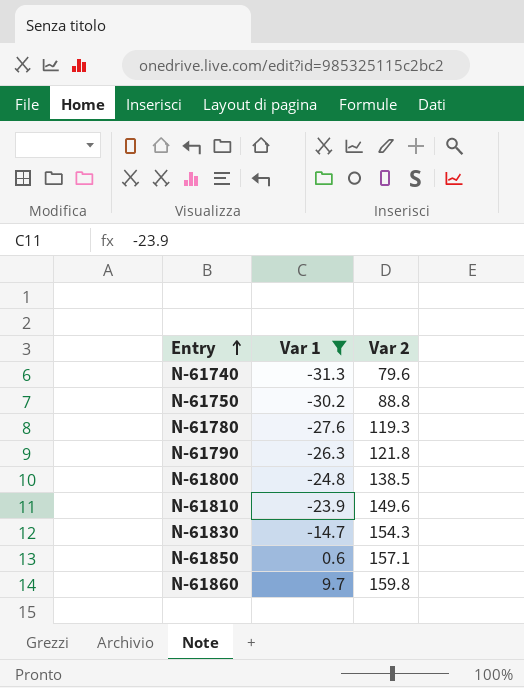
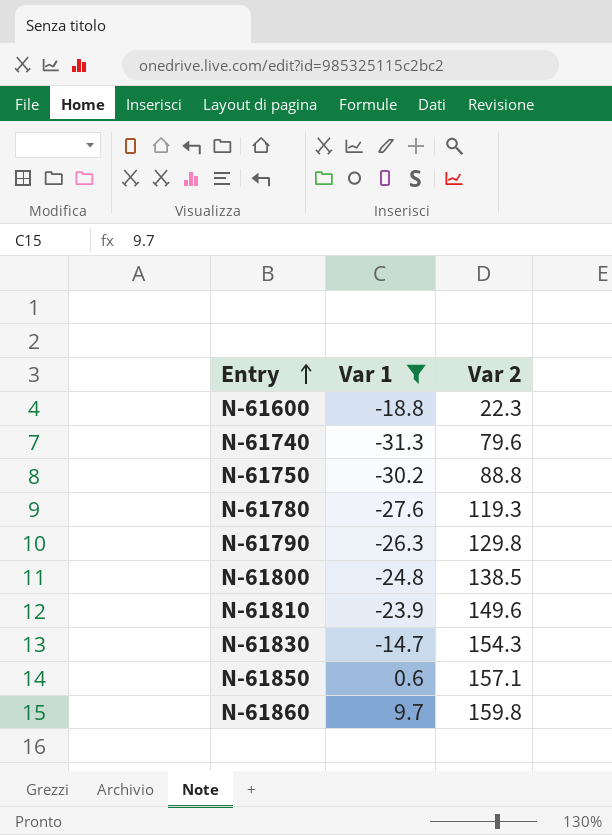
row N-61600: none -> -18.8 | 22.3
N-61790 | Var 2: 121.8 -> 129.8

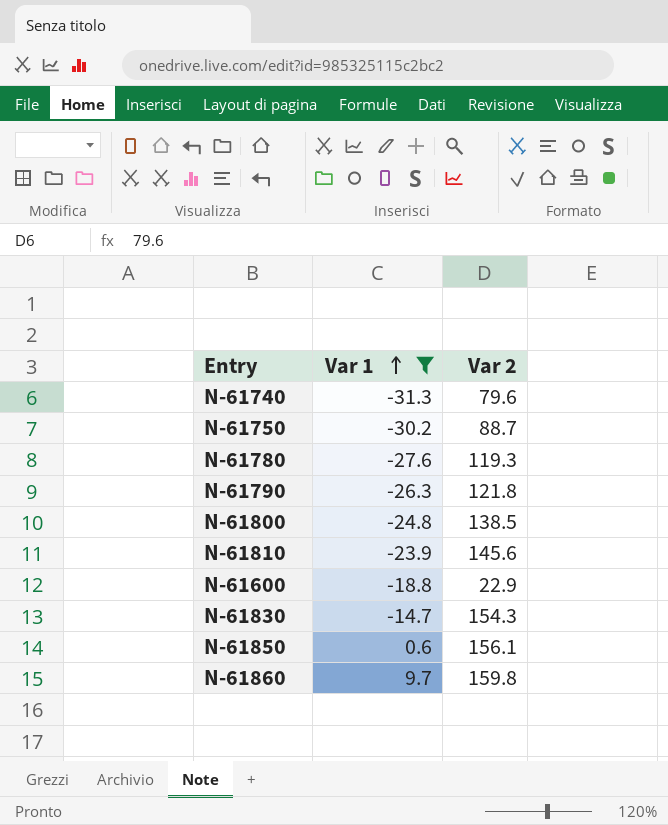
row order: Entry ascending -> Var 1 ascending
N-61750 | Var 2: 88.8 -> 88.7
N-61790 | Var 2: 129.8 -> 121.8
N-61810 | Var 2: 149.6 -> 145.6
N-61600 | Var 2: 22.3 -> 22.9
N-61850 | Var 2: 157.1 -> 156.1

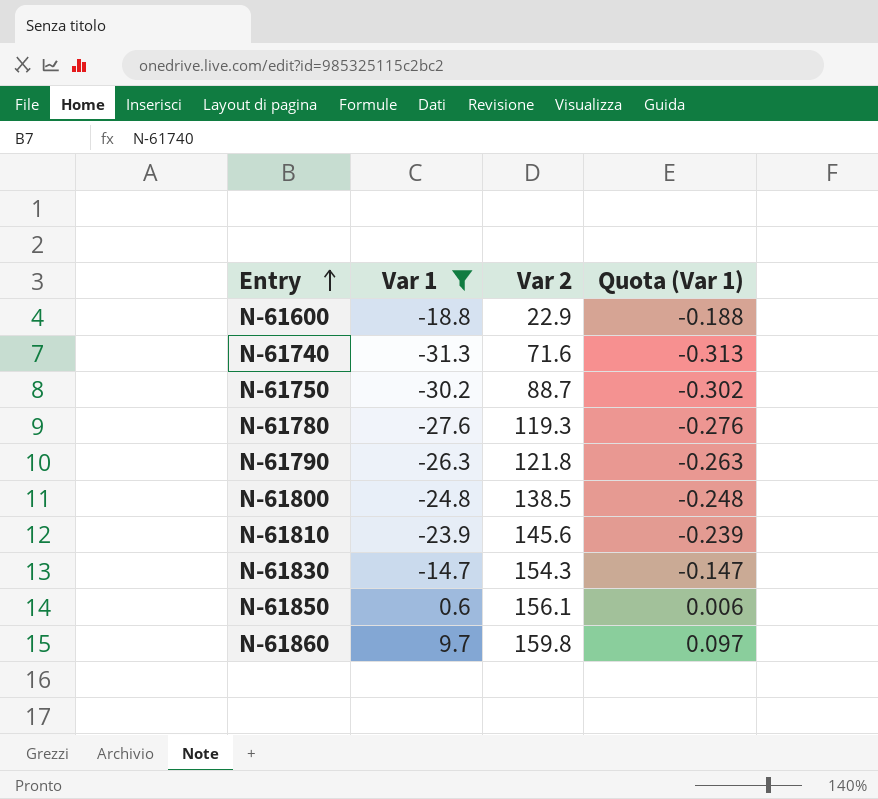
row order: Var 1 ascending -> Entry ascending
column Quota (Var 1) | formula: none -> [Var 1] * 0.01
N-61740 | Var 2: 79.6 -> 71.6

